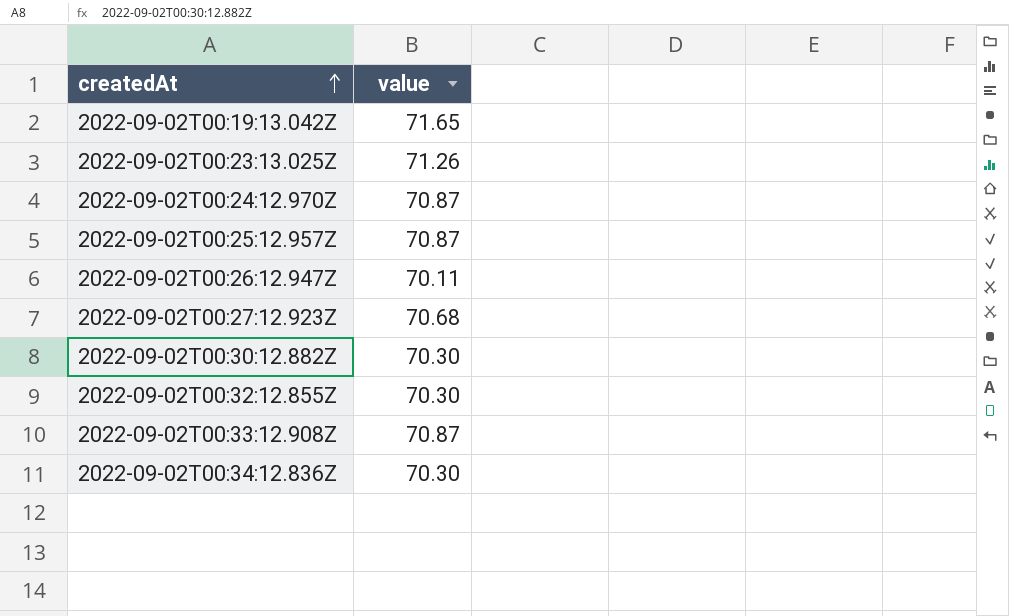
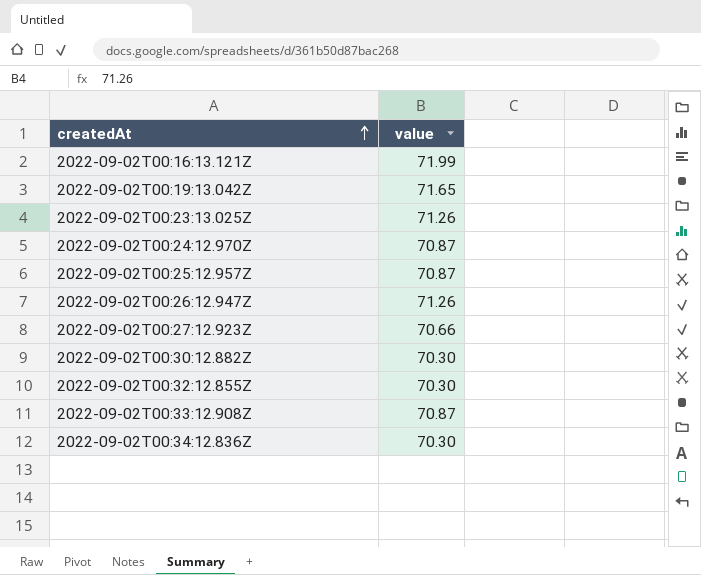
row 2022-09-02T00:16:13.121Z: none -> 71.99
2022-09-02T00:26:12.947Z | value: 70.11 -> 71.26
2022-09-02T00:27:12.923Z | value: 70.68 -> 70.66

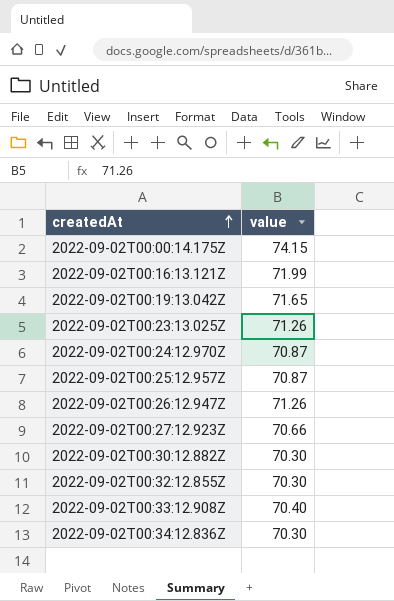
row 2022-09-02T00:00:14.175Z: none -> 74.15
2022-09-02T00:33:12.908Z | value: 70.87 -> 70.40

